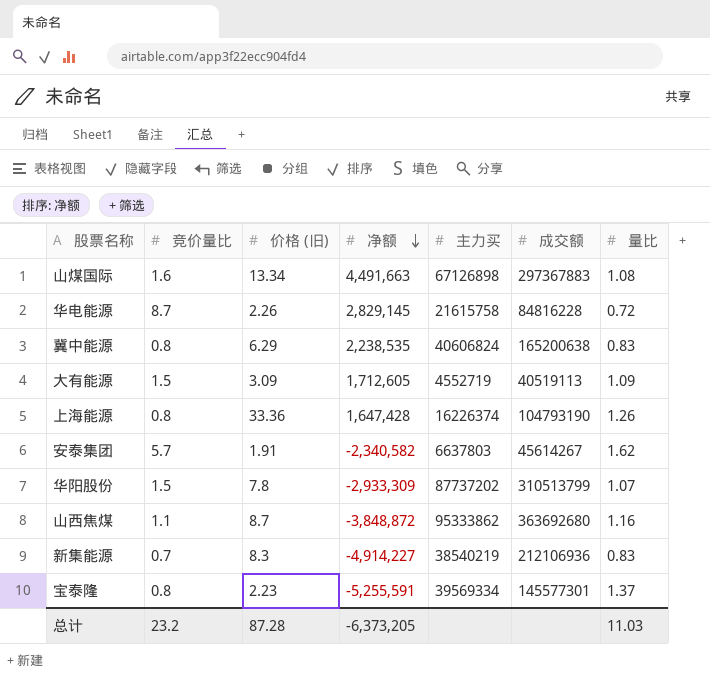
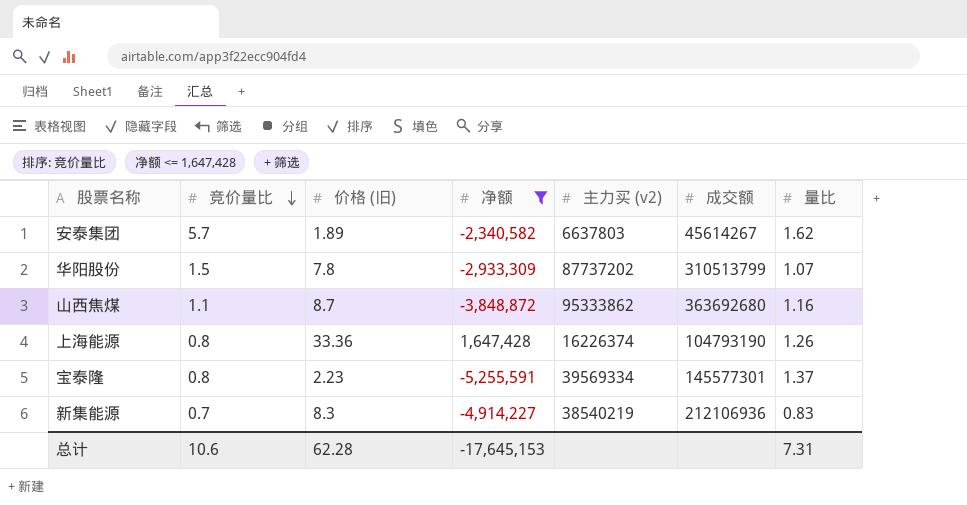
filter: none -> 净额 <= 1,647,428
row order: 净额 descending -> 竞价量比 descending
column name: 主力买 -> 主力买 (v2)
安泰集团 | 价格 (旧): 1.91 -> 1.89
总计 | 竞价量比: 23.2 -> 10.6
总计 | 价格 (旧): 87.28 -> 62.28
总计 | 净额: -6,373,205 -> -17,645,153
总计 | 量比: 11.03 -> 7.31

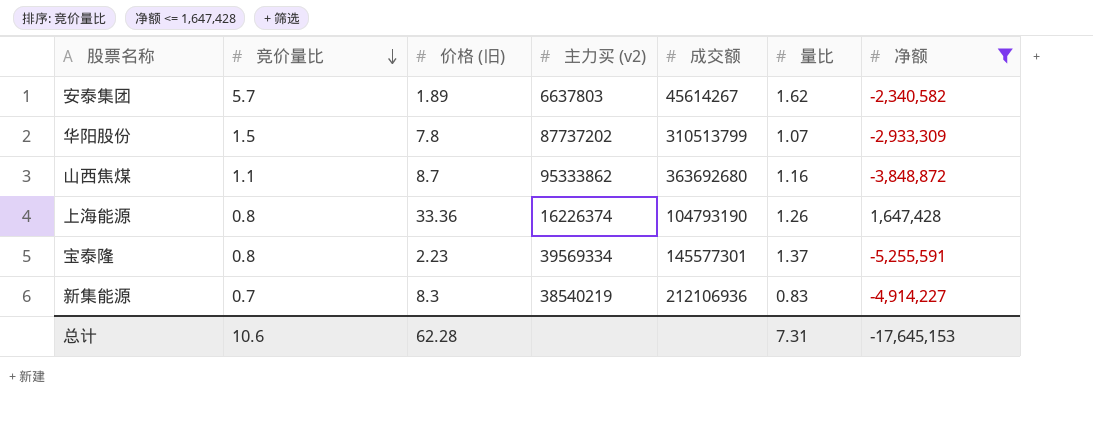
column 净额 | position: 4 -> 7

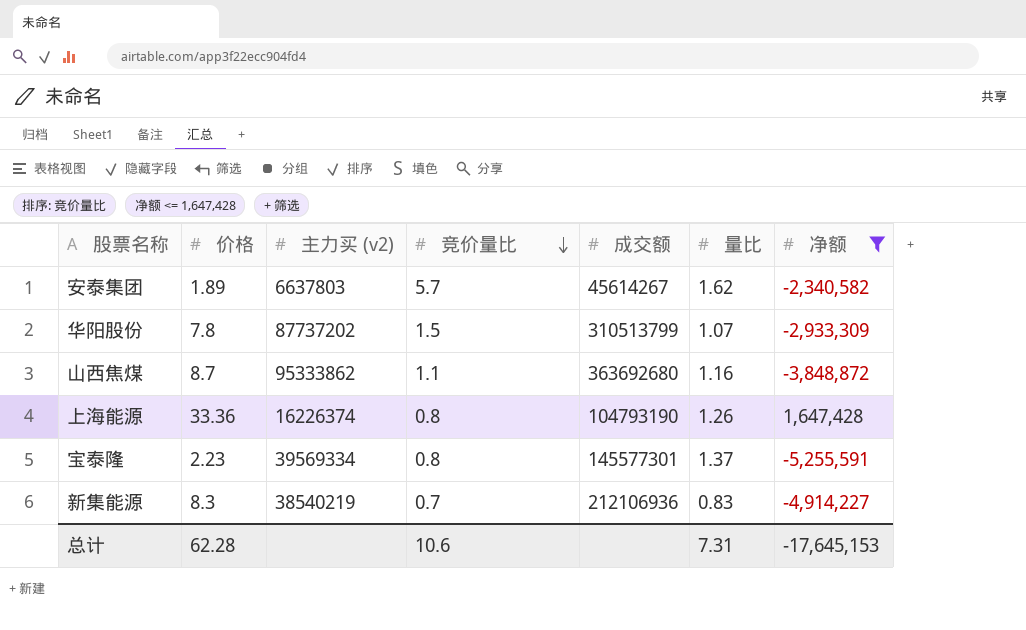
column name: 价格 (旧) -> 价格
column 竞价量比 | position: 2 -> 4

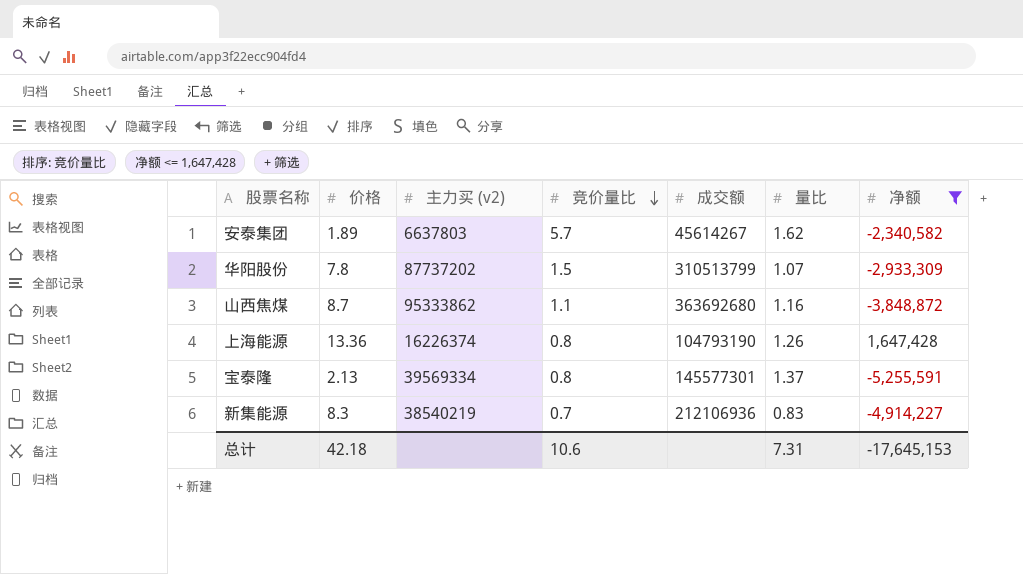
上海能源 | 价格: 33.36 -> 13.36
宝泰隆 | 价格: 2.23 -> 2.13
总计 | 价格: 62.28 -> 42.18

